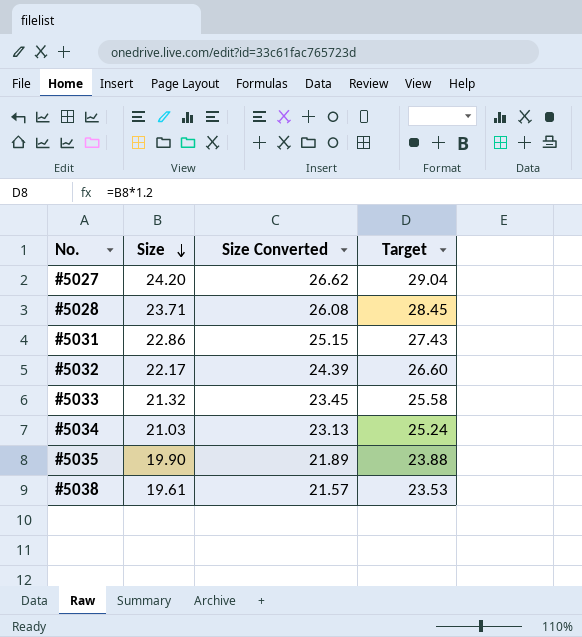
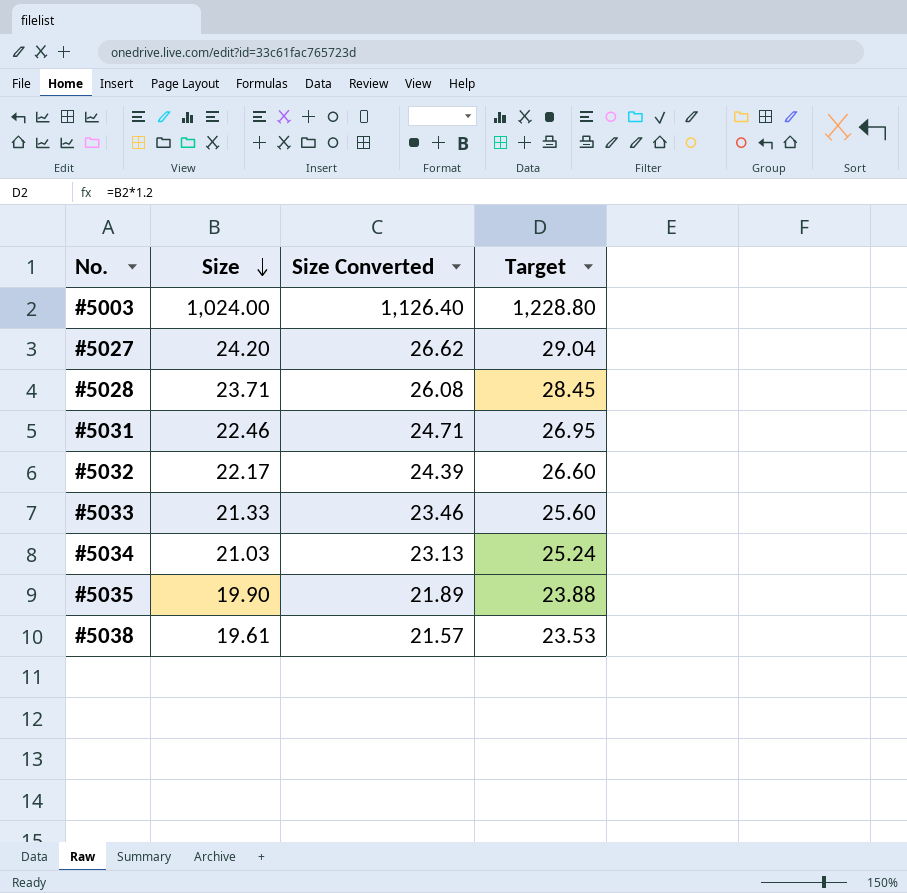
row #5003: none -> 1,024.00 | 1,126.40 | 1,228.80
#5031 | Size: 22.86 -> 22.46
#5031 | Size Converted: 25.15 -> 24.71
#5031 | Target: 27.43 -> 26.95
#5033 | Size: 21.32 -> 21.33
#5033 | Size Converted: 23.45 -> 23.46
#5033 | Target: 25.58 -> 25.60

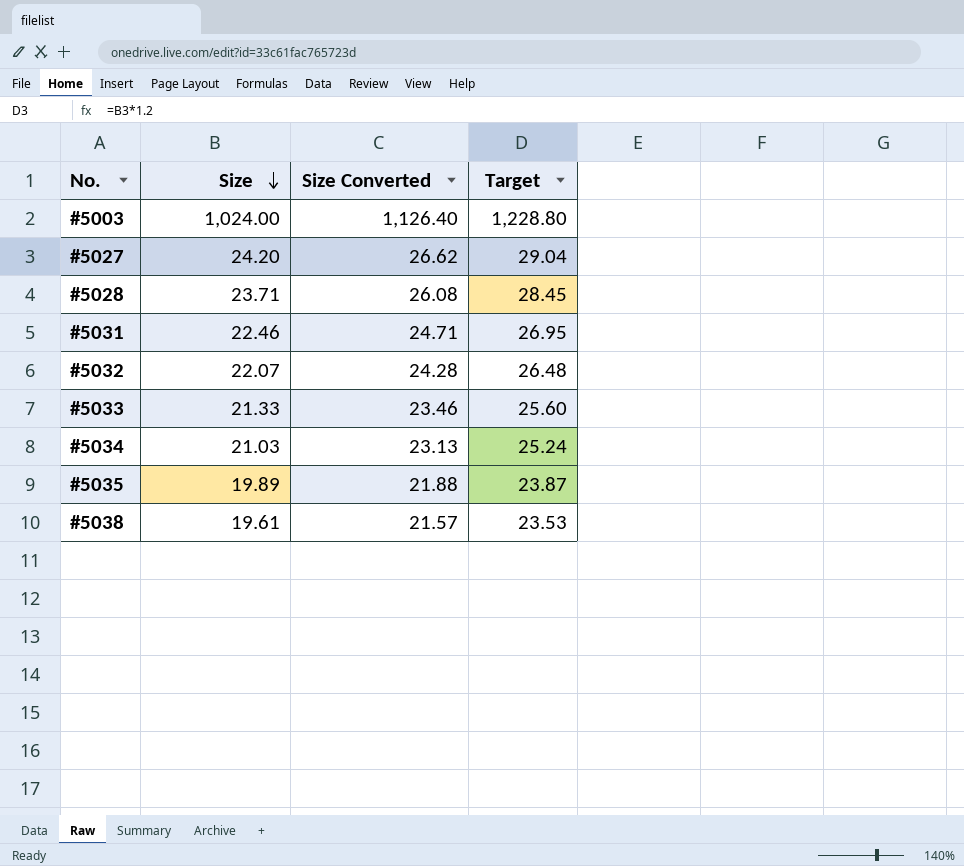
#5032 | Size: 22.17 -> 22.07
#5032 | Size Converted: 24.39 -> 24.28
#5032 | Target: 26.60 -> 26.48
#5035 | Size: 19.90 -> 19.89
#5035 | Size Converted: 21.89 -> 21.88
#5035 | Target: 23.88 -> 23.87

